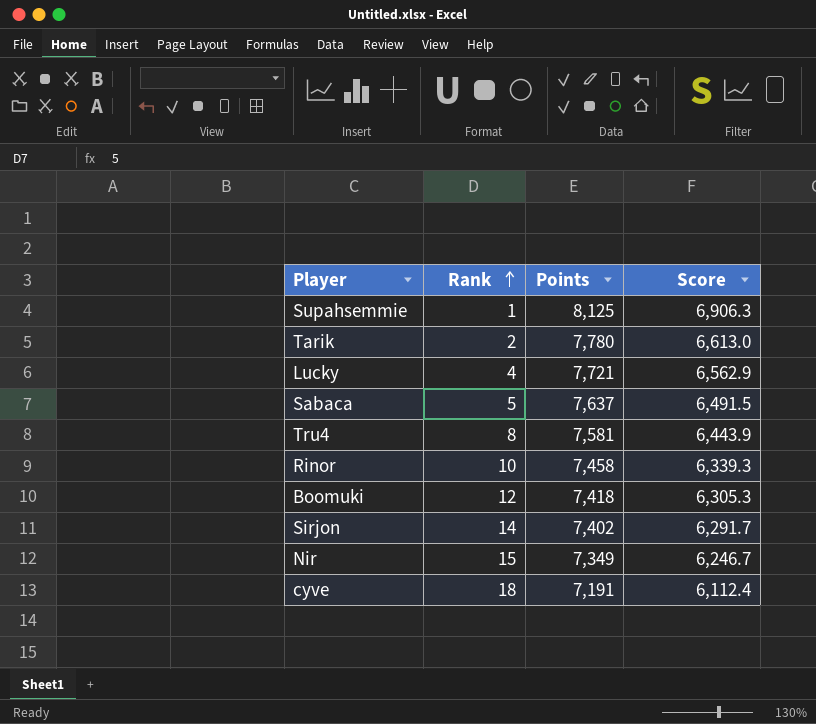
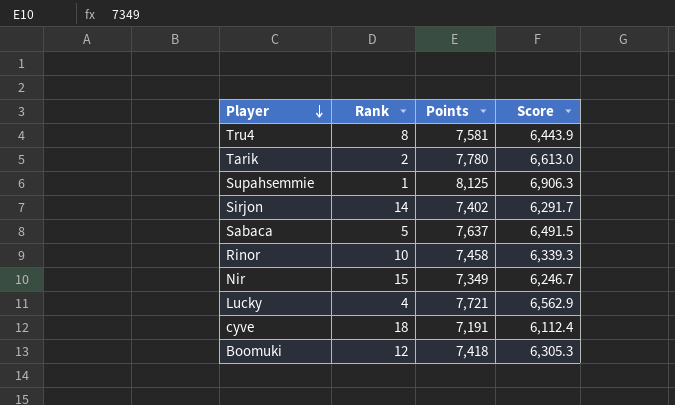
row order: Rank ascending -> Player descending

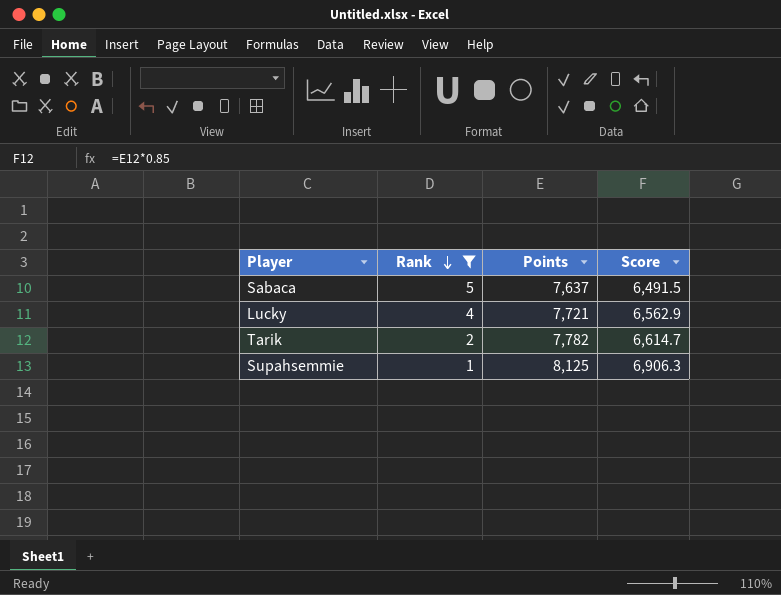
filter: none -> Rank <= 5
row order: Player descending -> Rank descending
Tarik | Points: 7,780 -> 7,782
Tarik | Score: 6,613.0 -> 6,614.7

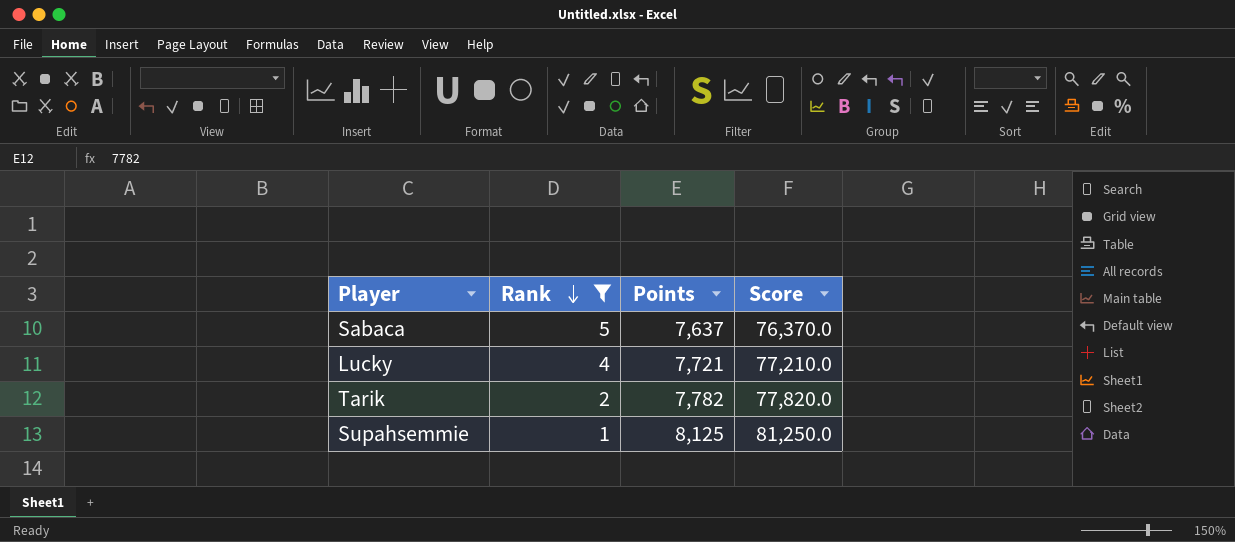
column Score | formula: [Points] * 0.85 -> [Points] * 10

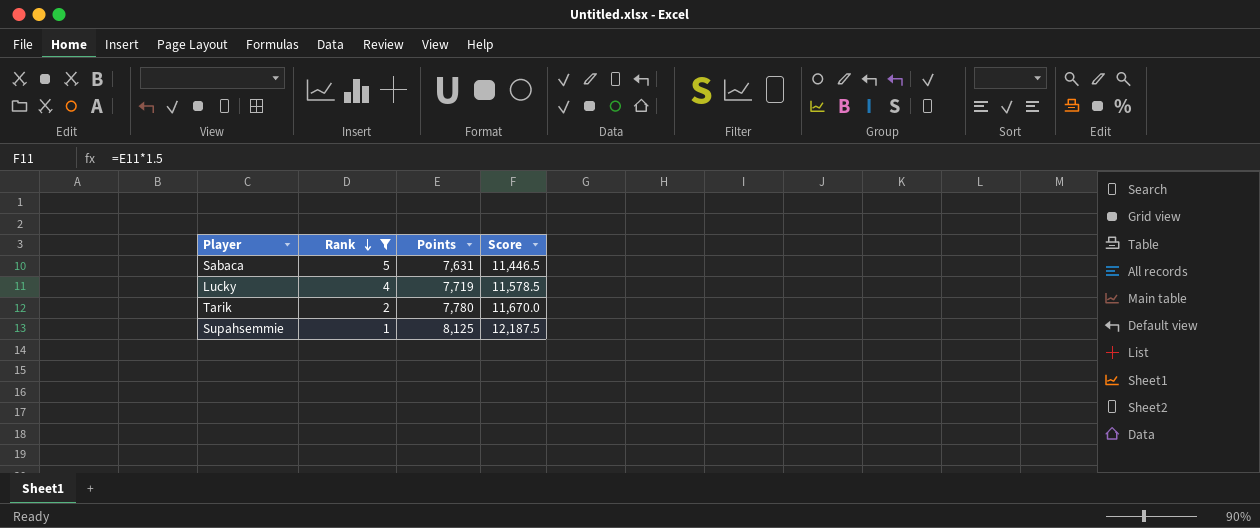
column Score | formula: [Points] * 10 -> [Points] * 1.5
Sabaca | Points: 7,637 -> 7,631
Lucky | Points: 7,721 -> 7,719
Tarik | Points: 7,782 -> 7,780

